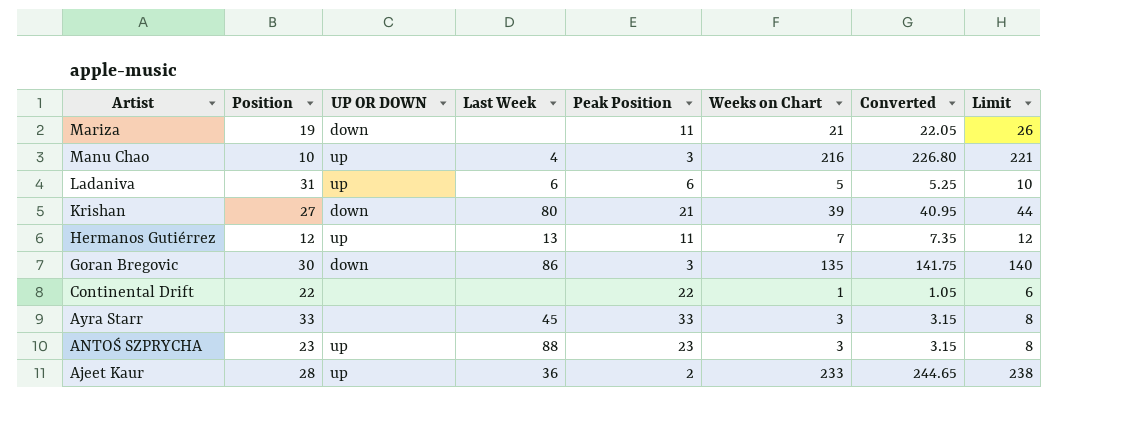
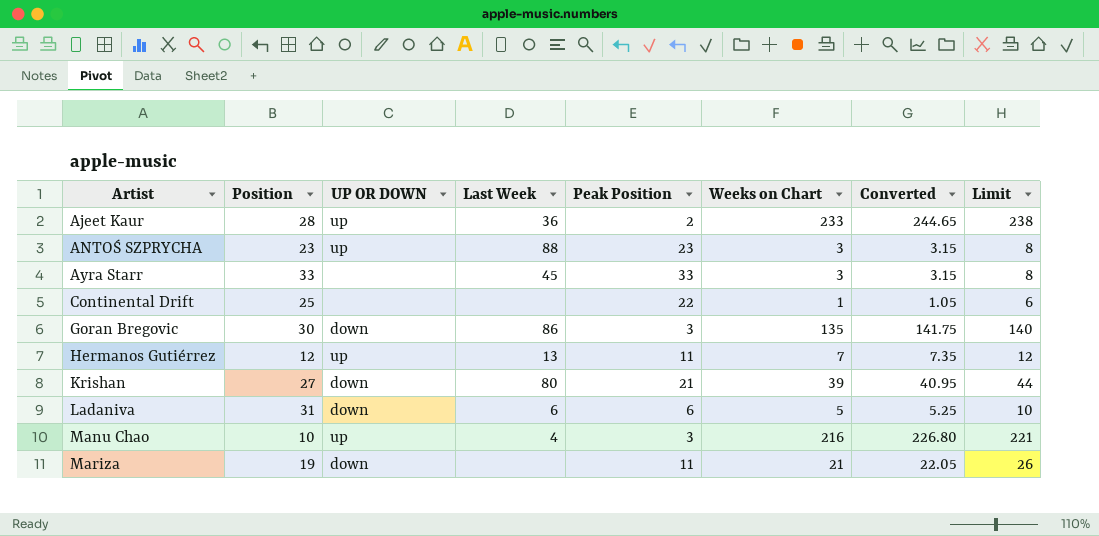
row order: Artist descending -> Artist ascending
Continental Drift | Position: 22 -> 25
Ladaniva | UP OR DOWN: up -> down

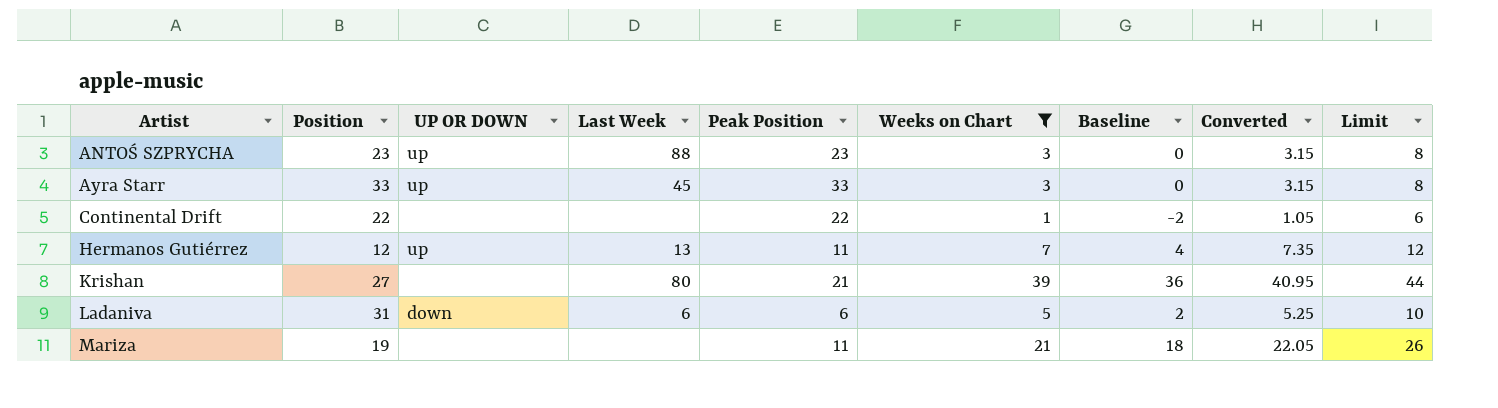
filter: none -> Weeks on Chart <= 39
column Baseline | formula: none -> [Weeks on Chart] - 3
Ayra Starr | UP OR DOWN: none -> up
Continental Drift | Position: 25 -> 22
Krishan | UP OR DOWN: down -> none
Mariza | UP OR DOWN: down -> none

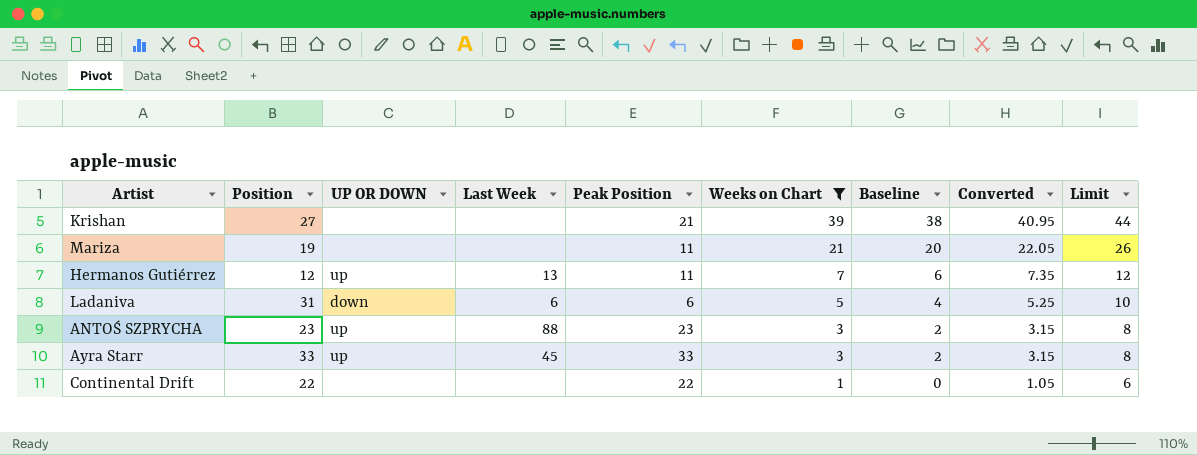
row order: Artist ascending -> Weeks on Chart descending
column Baseline | formula: [Weeks on Chart] - 3 -> [Weeks on Chart] - 1
Krishan | Last Week: 80 -> none

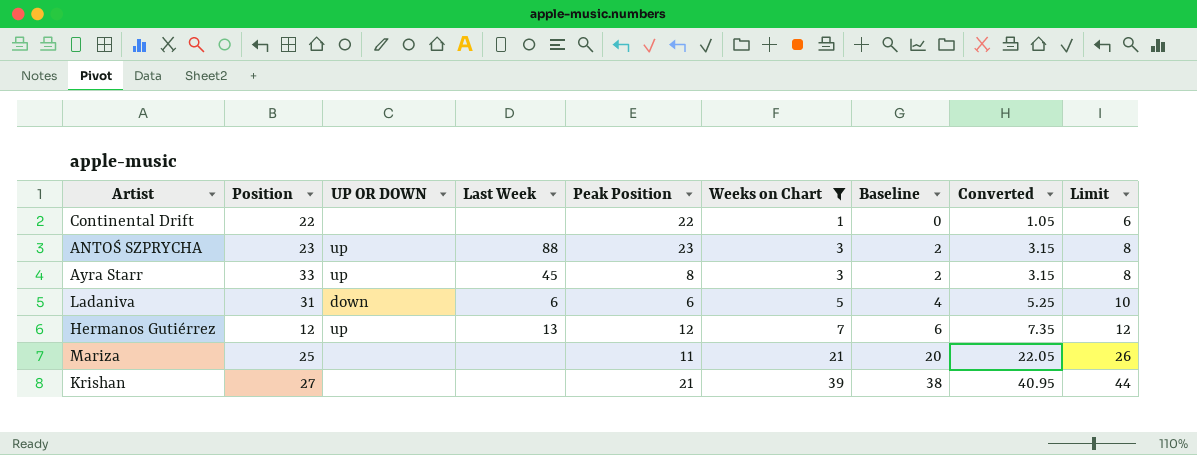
row order: Weeks on Chart descending -> Weeks on Chart ascending
Ayra Starr | Peak Position: 33 -> 8
Hermanos Gutiérrez | Peak Position: 11 -> 12
Mariza | Position: 19 -> 25

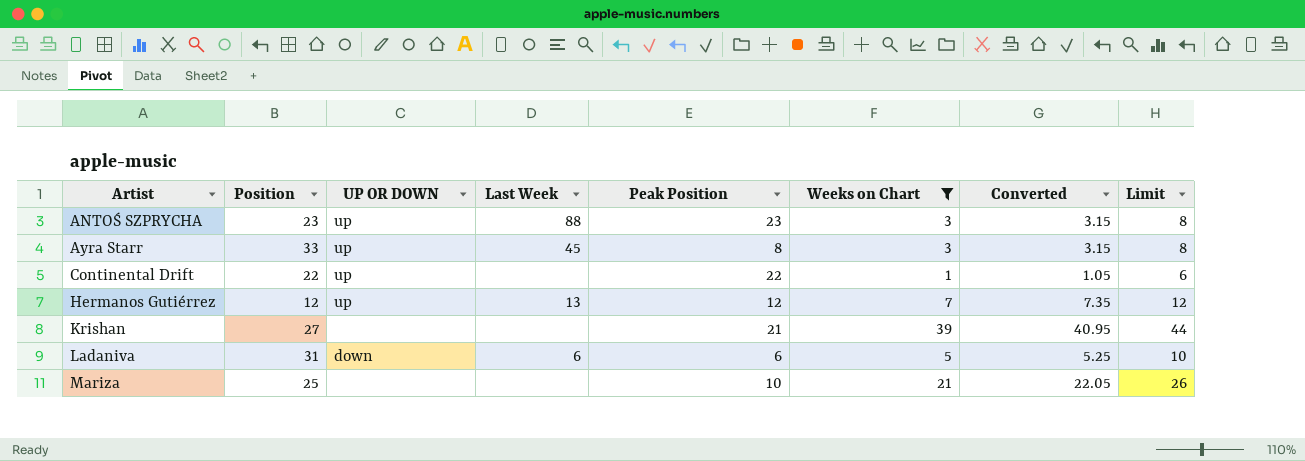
row order: Weeks on Chart ascending -> Artist ascending
column Baseline | formula: [Weeks on Chart] - 1 -> none
Continental Drift | UP OR DOWN: none -> up
Mariza | Peak Position: 11 -> 10

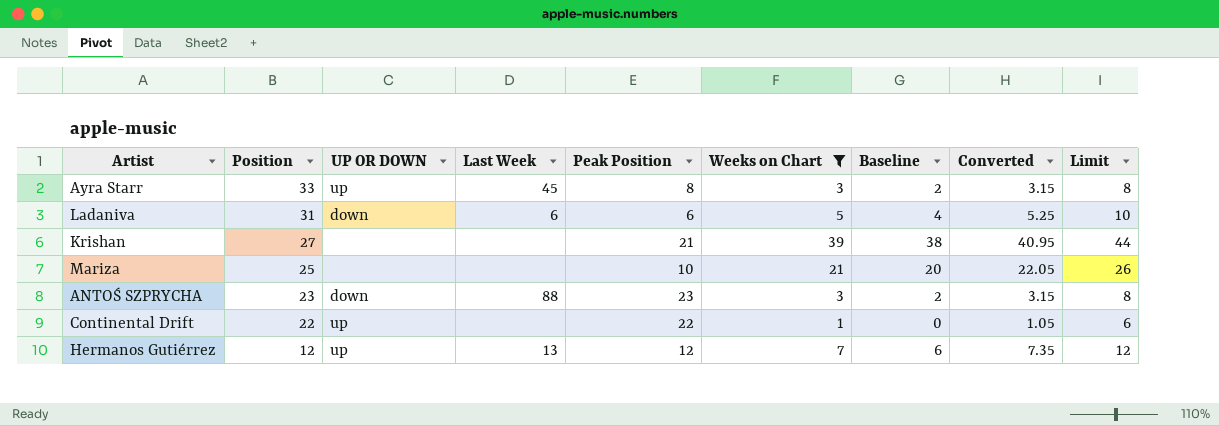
row order: Artist ascending -> Position descending
column Baseline | formula: none -> [Weeks on Chart] - 1
ANTOŚ SZPRYCHA | UP OR DOWN: up -> down

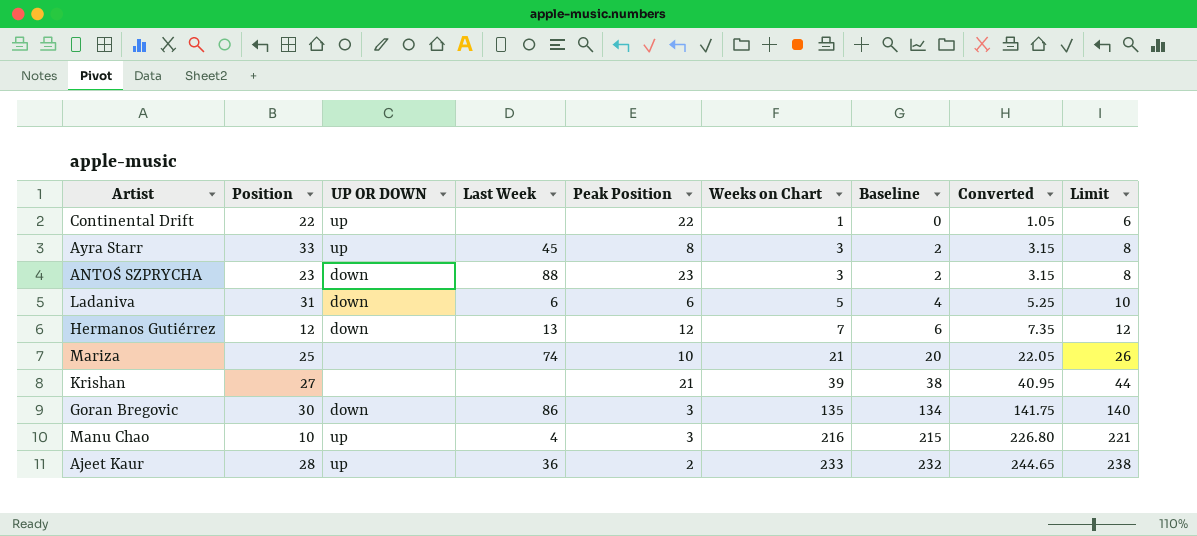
filter: Weeks on Chart <= 39 -> none
row order: Position descending -> Weeks on Chart ascending
Hermanos Gutiérrez | UP OR DOWN: up -> down
Mariza | Last Week: none -> 74

